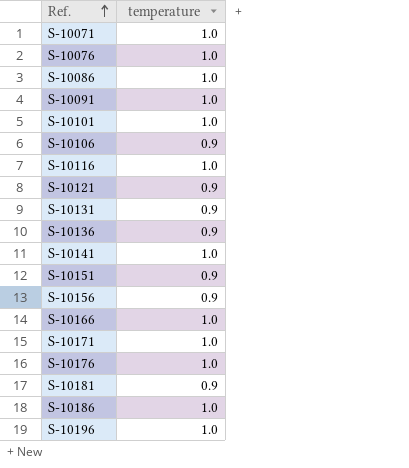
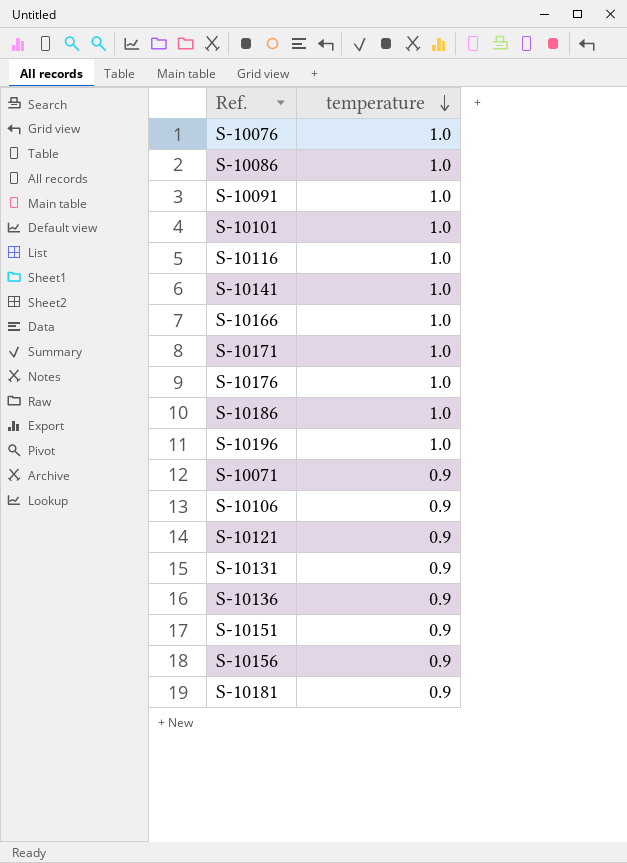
row order: Ref. ascending -> temperature descending
S-10071 | temperature: 1.0 -> 0.9

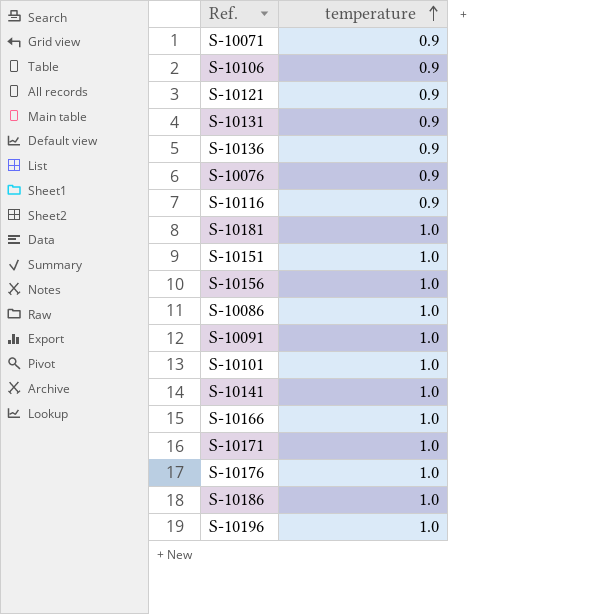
row order: temperature descending -> temperature ascending
S-10076 | temperature: 1.0 -> 0.9
S-10116 | temperature: 1.0 -> 0.9
S-10181 | temperature: 0.9 -> 1.0
S-10151 | temperature: 0.9 -> 1.0
S-10156 | temperature: 0.9 -> 1.0

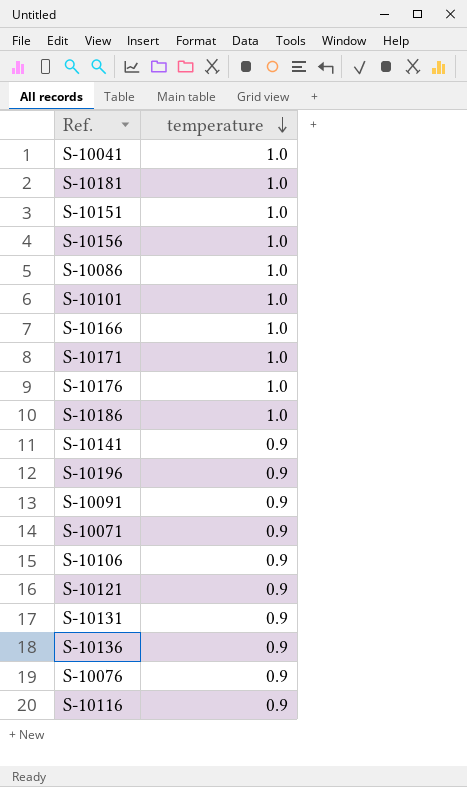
row order: temperature ascending -> temperature descending
row S-10041: none -> 1.0
S-10141 | temperature: 1.0 -> 0.9
S-10196 | temperature: 1.0 -> 0.9
S-10091 | temperature: 1.0 -> 0.9

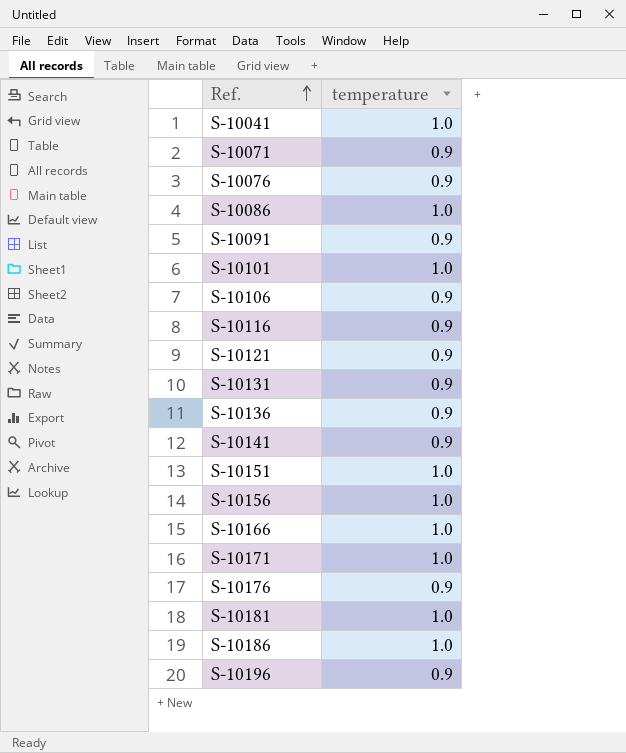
row order: temperature descending -> Ref. ascending
S-10176 | temperature: 1.0 -> 0.9

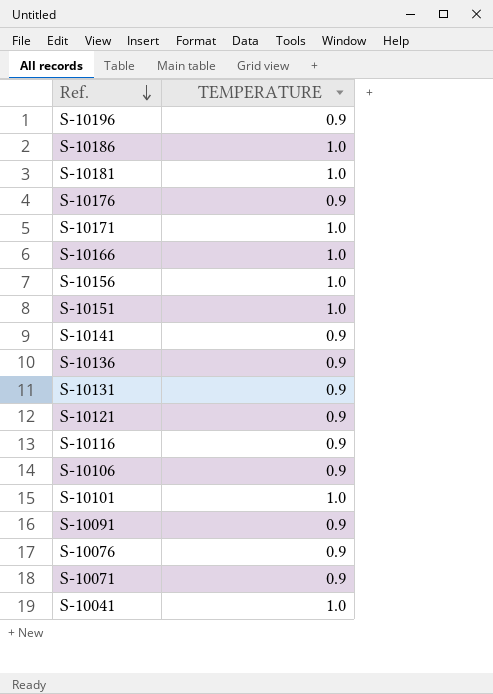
row order: Ref. ascending -> Ref. descending
column name: temperature -> TEMPERATURE
row S-10086: 1.0 -> none

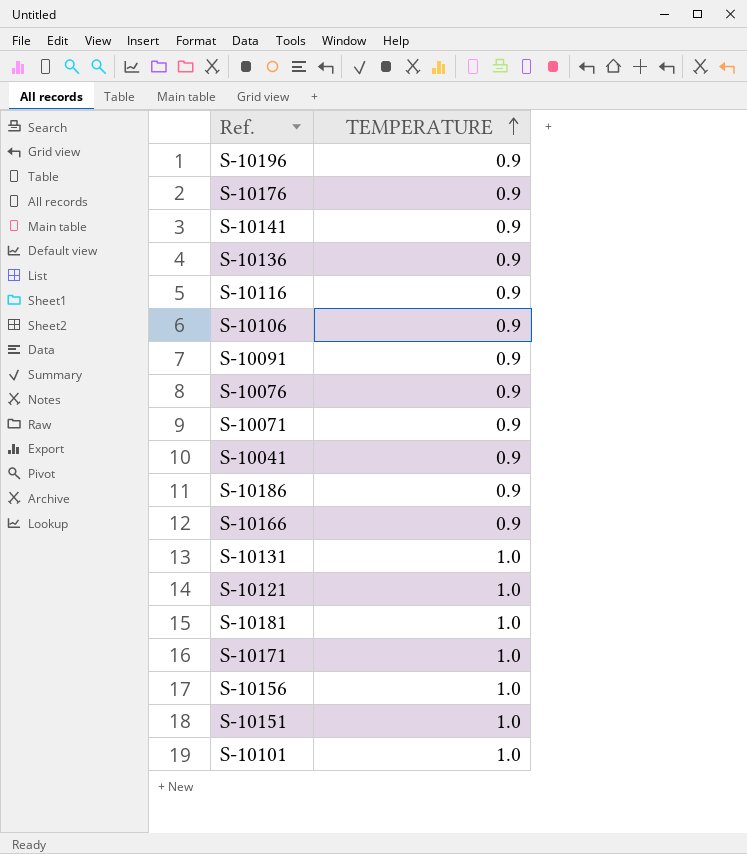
row order: Ref. descending -> TEMPERATURE ascending
S-10041 | TEMPERATURE: 1.0 -> 0.9
S-10186 | TEMPERATURE: 1.0 -> 0.9
S-10166 | TEMPERATURE: 1.0 -> 0.9
S-10131 | TEMPERATURE: 0.9 -> 1.0
S-10121 | TEMPERATURE: 0.9 -> 1.0

